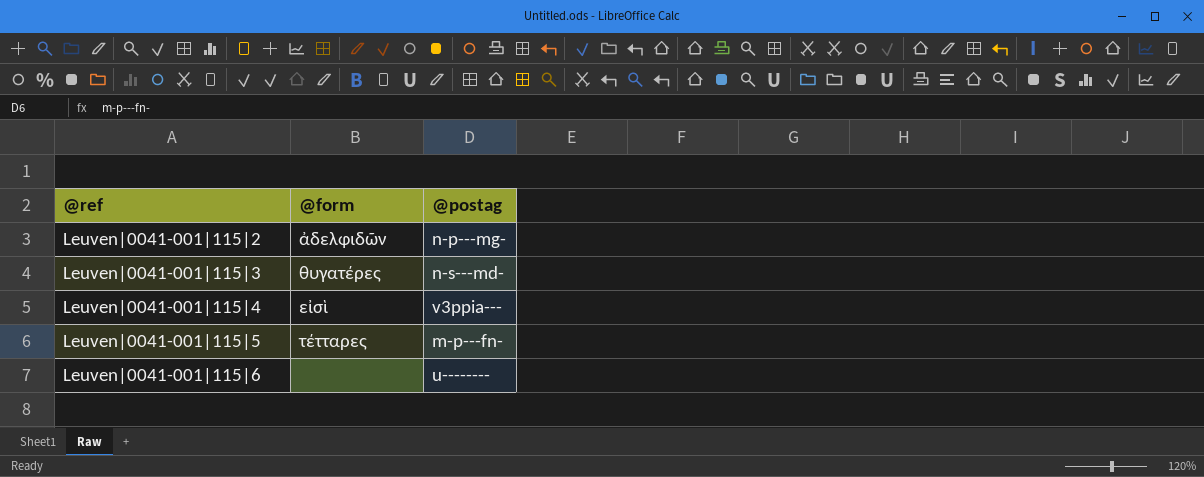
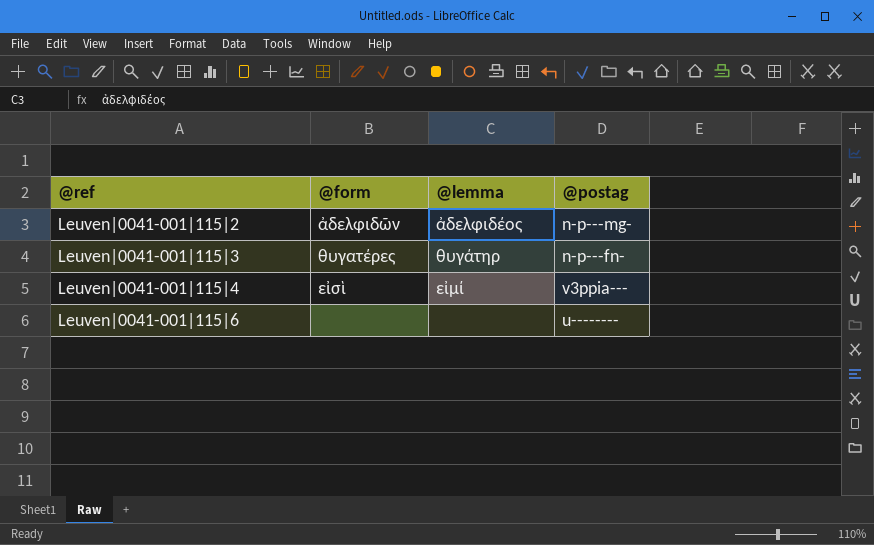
column @lemma | position: none -> 3
row Leuven|0041-001|115|5: τέτταρες | m-p---fn- -> none
Leuven|0041-001|115|3 | @postag: n-s---md- -> n-p---fn-

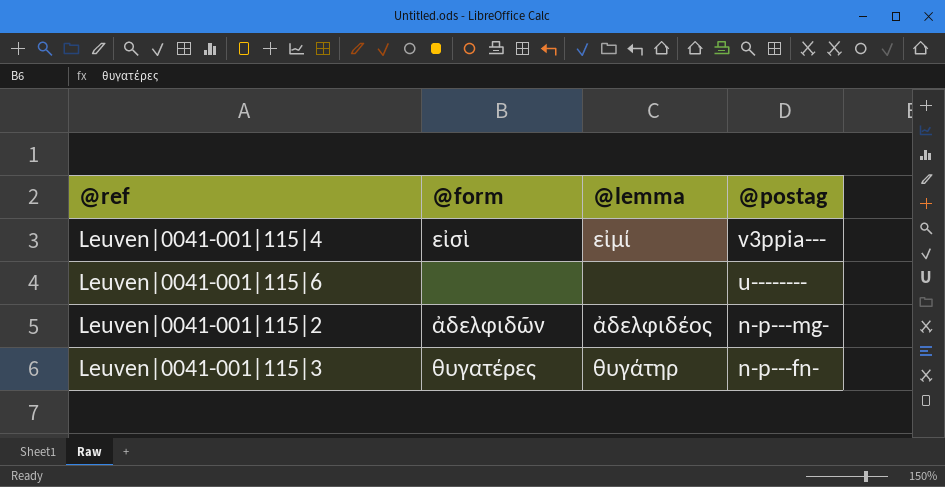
row order: @ref ascending -> @postag descending

